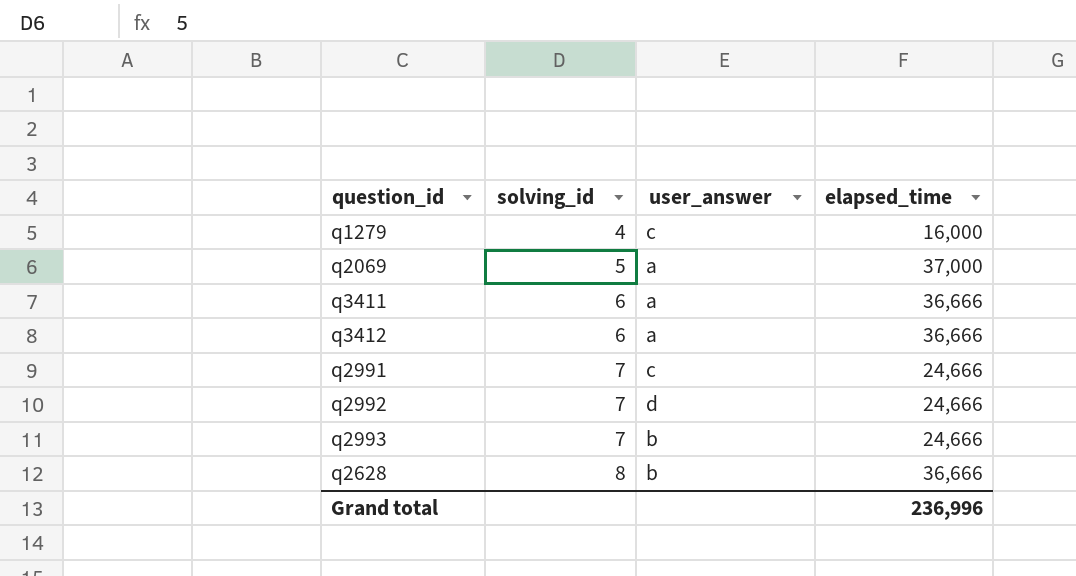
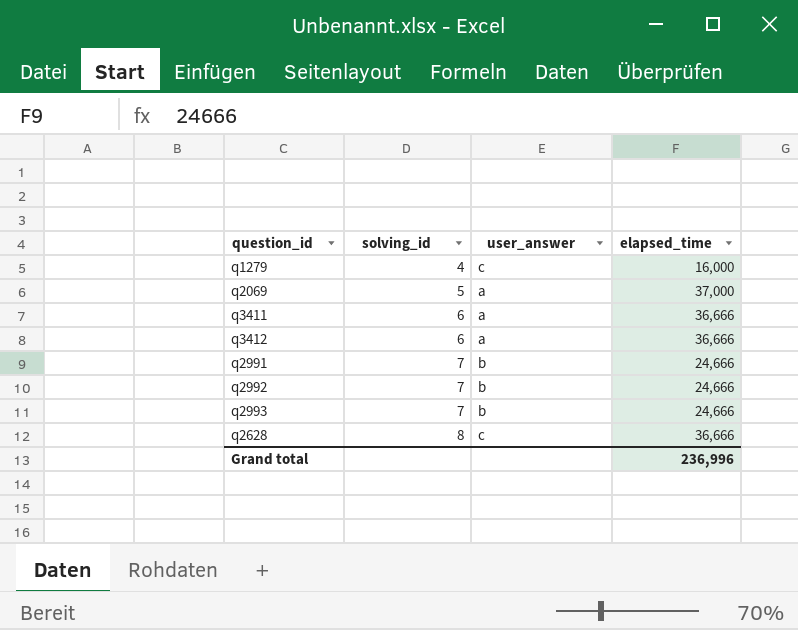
q2991 | user_answer: c -> b
q2992 | user_answer: d -> b
q2628 | user_answer: b -> c

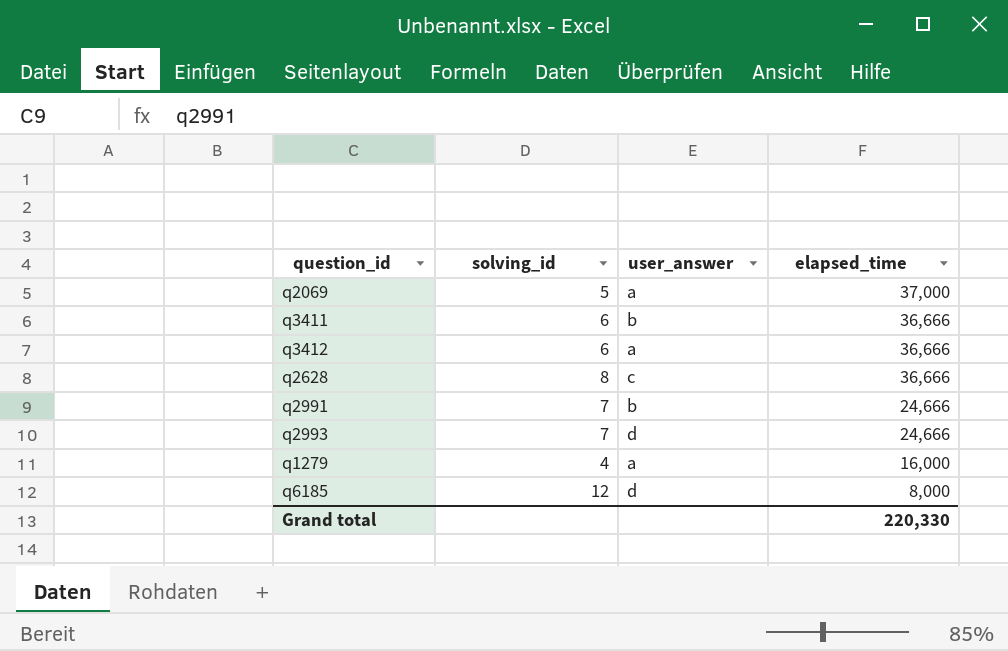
row order: solving_id ascending -> elapsed_time descending
row q2992: 7 | b | 24,666 -> none
q3411 | user_answer: a -> b
q2993 | user_answer: b -> d
q1279 | user_answer: c -> a
row q6185: none -> 12 | d | 8,000
Grand total | elapsed_time: 236,996 -> 220,330

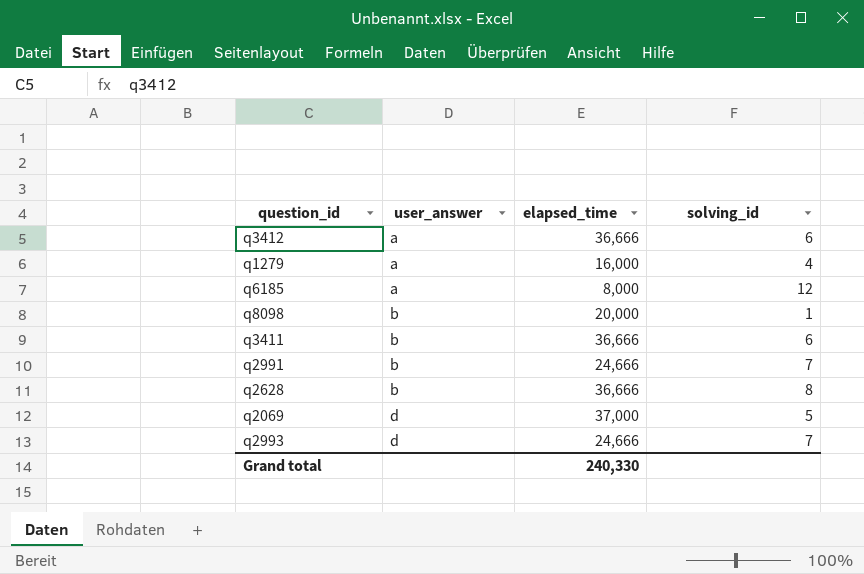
row order: elapsed_time descending -> user_answer ascending
column solving_id | position: 2 -> 4
q6185 | user_answer: d -> a
row q8098: none -> b | 20,000 | 1
q2628 | user_answer: c -> b
q2069 | user_answer: a -> d
Grand total | elapsed_time: 220,330 -> 240,330

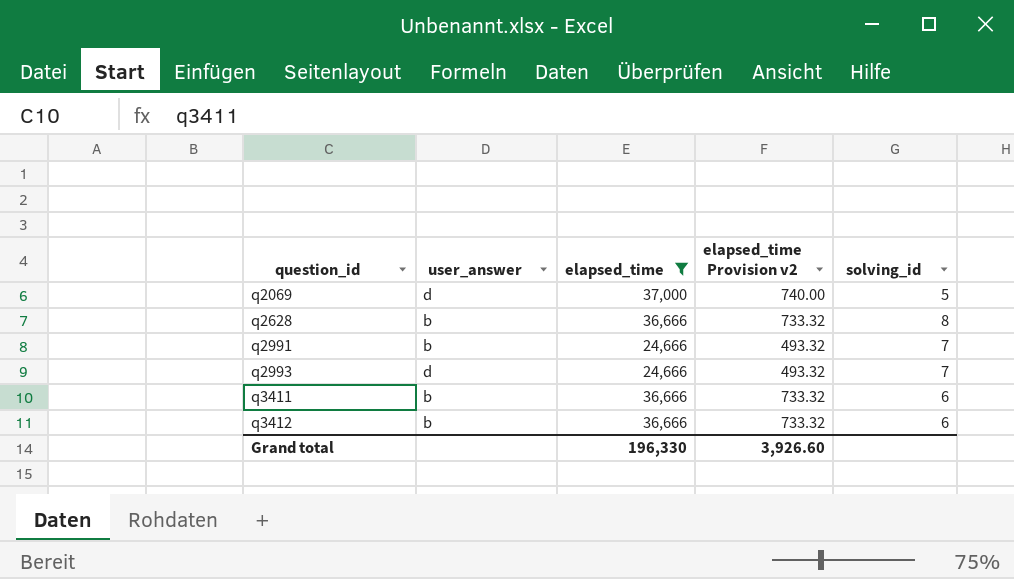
filter: none -> elapsed_time >= 24,666
row order: user_answer ascending -> question_id ascending
column elapsed_time Provision v2 | formula: none -> [elapsed_time] * 0.02
q3412 | user_answer: a -> b
Grand total | elapsed_time: 240,330 -> 196,330

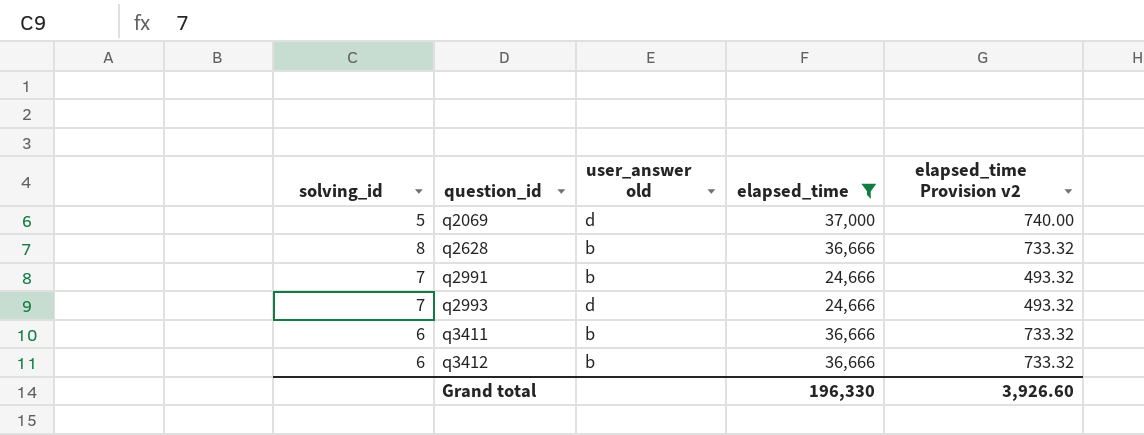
column solving_id | position: 5 -> 1
column name: user_answer -> user_answer old

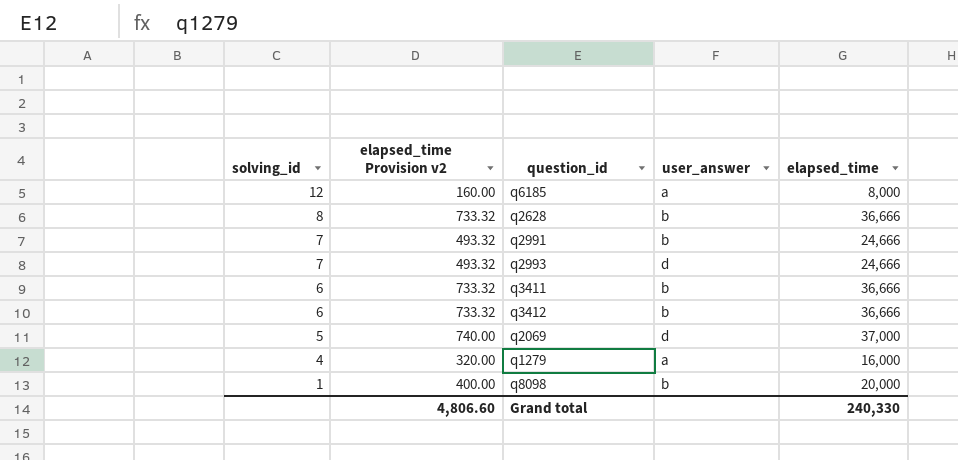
filter: elapsed_time >= 24,666 -> none
row order: question_id ascending -> solving_id descending
column elapsed_time Provision v2 | position: 5 -> 2
column name: user_answer old -> user_answer
Grand total | elapsed_time Provision v2: 3,926.60 -> 4,806.60
Grand total | elapsed_time: 196,330 -> 240,330

